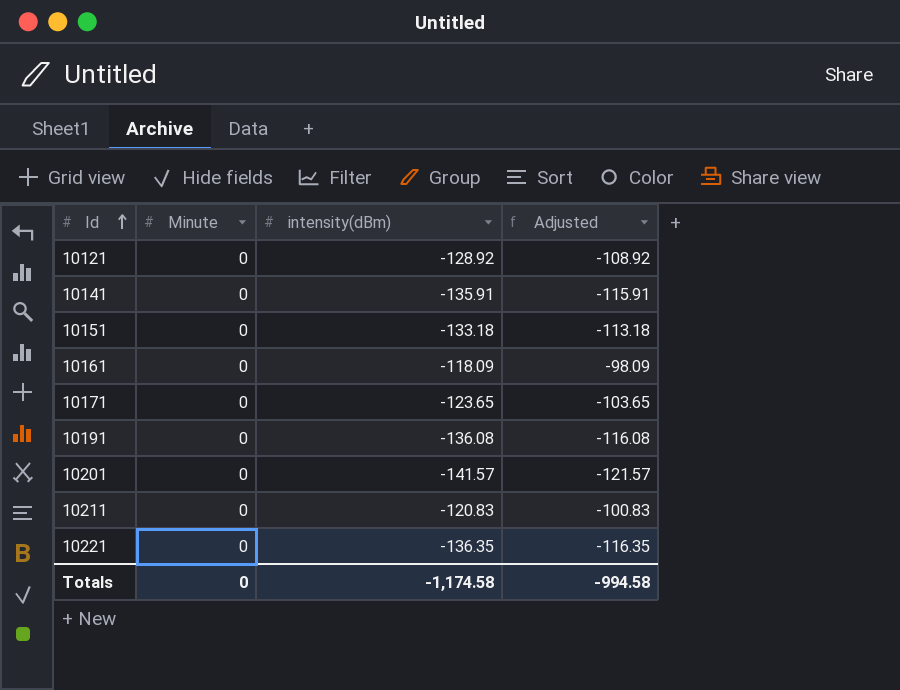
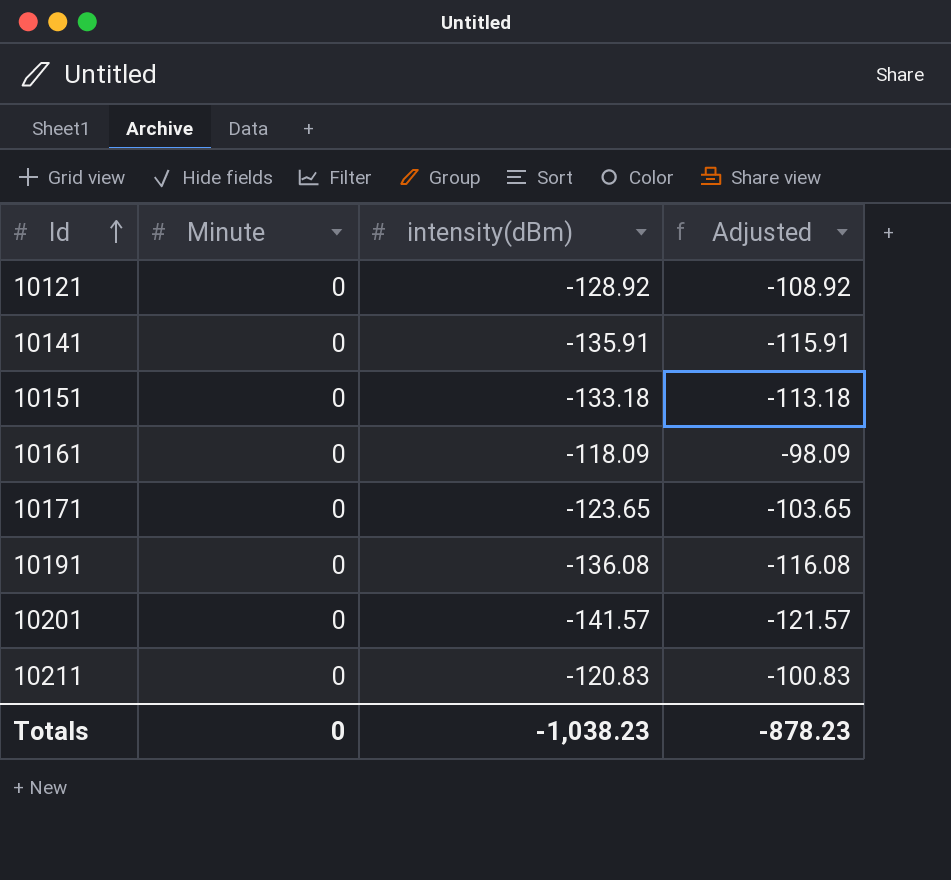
row 10221: 0 | -136.35 | -116.35 -> none
Totals | intensity(dBm): -1,174.58 -> -1,038.23
Totals | Adjusted: -994.58 -> -878.23

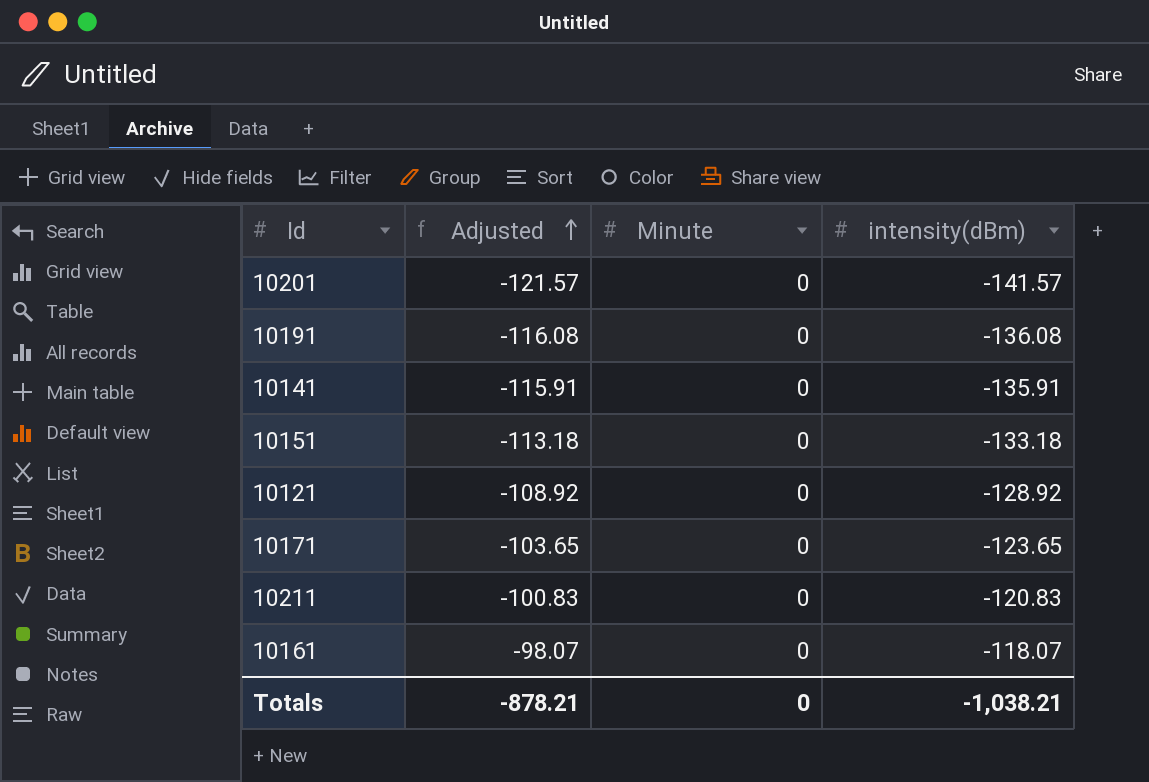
row order: Id ascending -> Adjusted ascending
column Adjusted | position: 4 -> 2
10161 | Adjusted: -98.09 -> -98.07
10161 | intensity(dBm): -118.09 -> -118.07
Totals | Adjusted: -878.23 -> -878.21
Totals | intensity(dBm): -1,038.23 -> -1,038.21

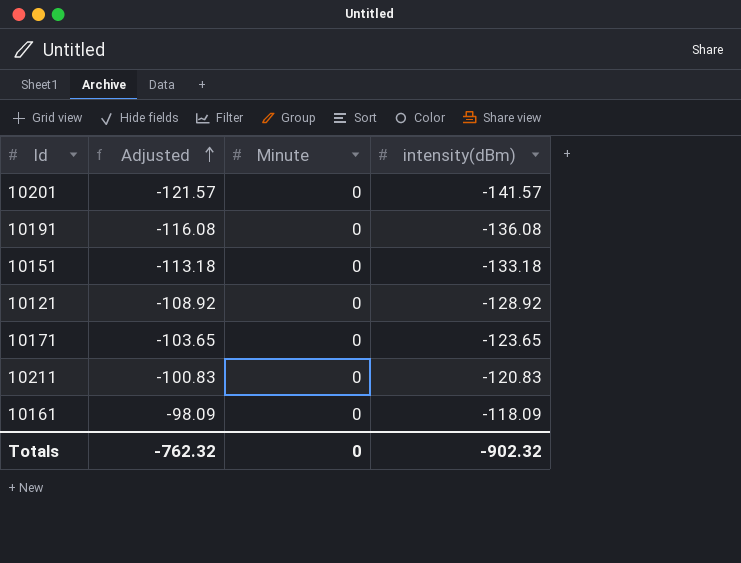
row 10141: -115.91 | 0 | -135.91 -> none
10161 | Adjusted: -98.07 -> -98.09
10161 | intensity(dBm): -118.07 -> -118.09
Totals | Adjusted: -878.21 -> -762.32
Totals | intensity(dBm): -1,038.21 -> -902.32

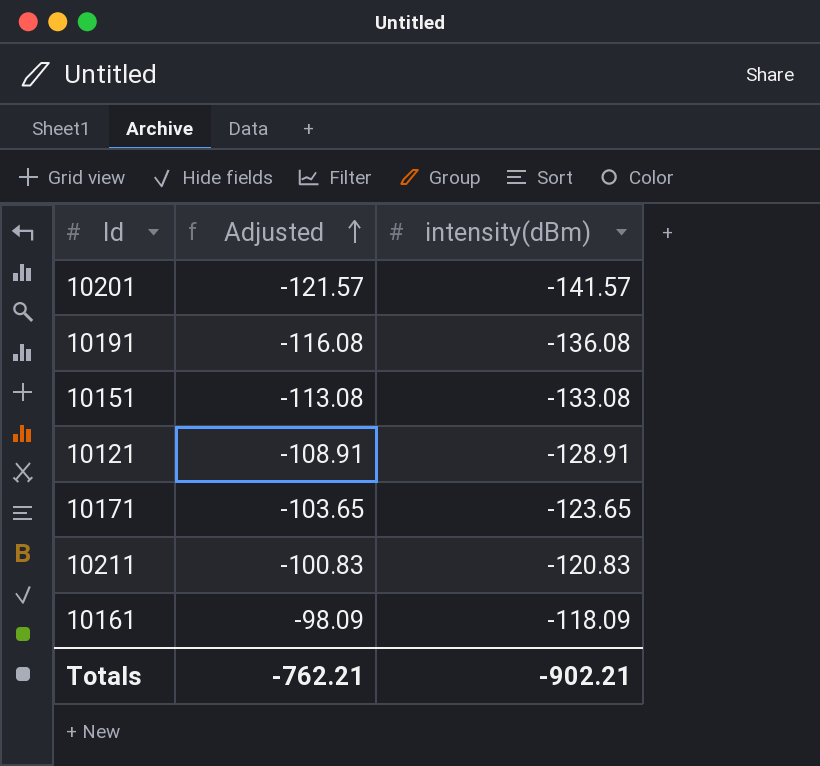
column Minute | position: 3 -> none
10151 | Adjusted: -113.18 -> -113.08
10151 | intensity(dBm): -133.18 -> -133.08
10121 | Adjusted: -108.92 -> -108.91
10121 | intensity(dBm): -128.92 -> -128.91
Totals | Adjusted: -762.32 -> -762.21
Totals | intensity(dBm): -902.32 -> -902.21

